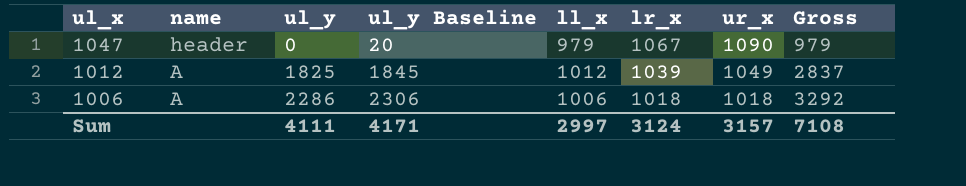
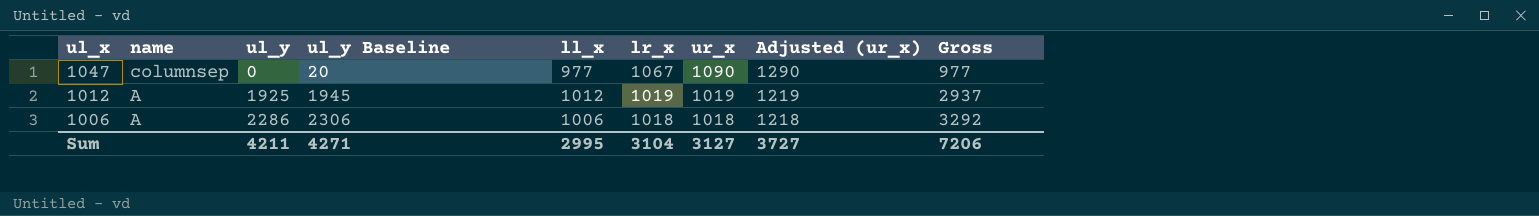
column Adjusted (ur_x) | formula: none -> [ur_x] + 200
1047 | name: header -> columnsep
1047 | ll_x: 979 -> 977
1047 | Gross: 979 -> 977
1012 | ul_y: 1825 -> 1925
1012 | ul_y Baseline: 1845 -> 1945
1012 | lr_x: 1039 -> 1019
1012 | ur_x: 1049 -> 1019
1012 | Gross: 2837 -> 2937
Sum | ul_y: 4111 -> 4211
Sum | ul_y Baseline: 4171 -> 4271
Sum | ll_x: 2997 -> 2995
Sum | lr_x: 3124 -> 3104
Sum | ur_x: 3157 -> 3127
Sum | Gross: 7108 -> 7206

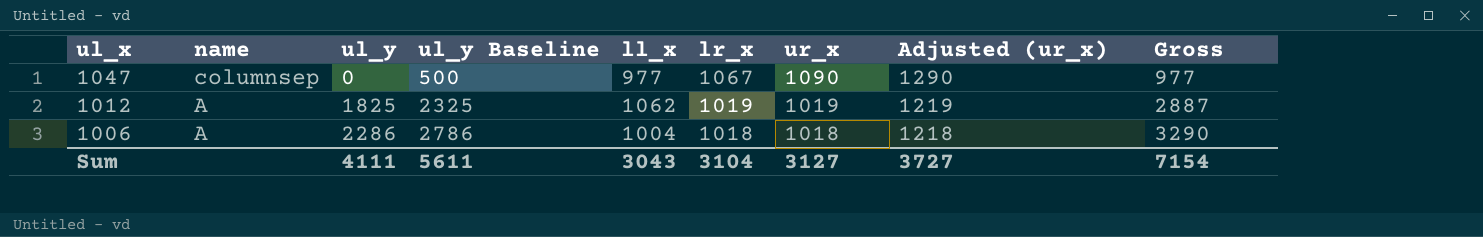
column ul_y Baseline | formula: [ul_y] + 20 -> [ul_y] + 500
1012 | ul_y: 1925 -> 1825
1012 | ll_x: 1012 -> 1062
1012 | Gross: 2937 -> 2887
1006 | ll_x: 1006 -> 1004
1006 | Gross: 3292 -> 3290
Sum | ul_y: 4211 -> 4111
Sum | ul_y Baseline: 4271 -> 5611
Sum | ll_x: 2995 -> 3043
Sum | Gross: 7206 -> 7154

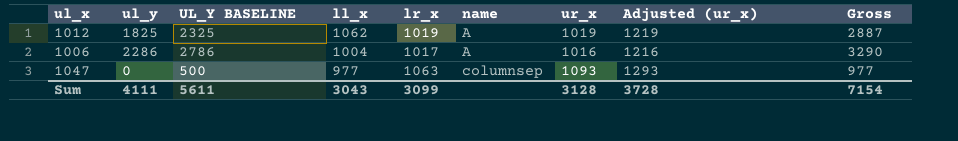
row order: ul_x descending -> ll_x descending
column name: ul_y Baseline -> UL_Y BASELINE
column name | position: 2 -> 6
1006 | lr_x: 1018 -> 1017
1006 | ur_x: 1018 -> 1016
1006 | Adjusted (ur_x): 1218 -> 1216
1047 | lr_x: 1067 -> 1063
1047 | ur_x: 1090 -> 1093
1047 | Adjusted (ur_x): 1290 -> 1293
Sum | lr_x: 3104 -> 3099
Sum | ur_x: 3127 -> 3128
Sum | Adjusted (ur_x): 3727 -> 3728

